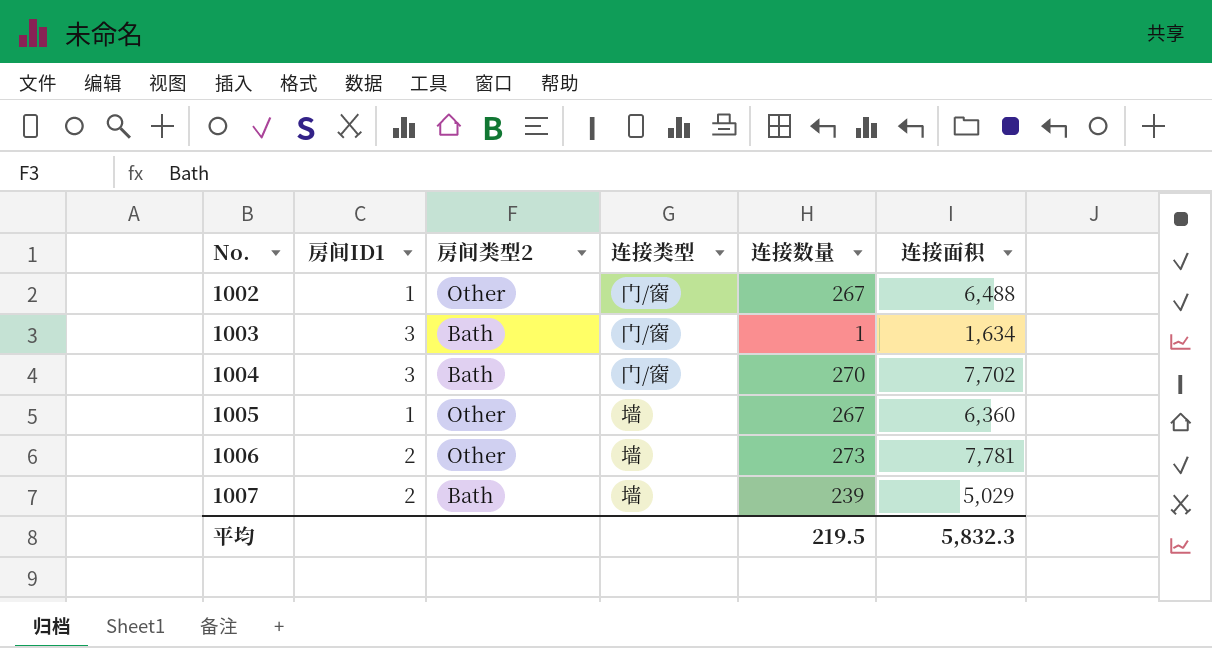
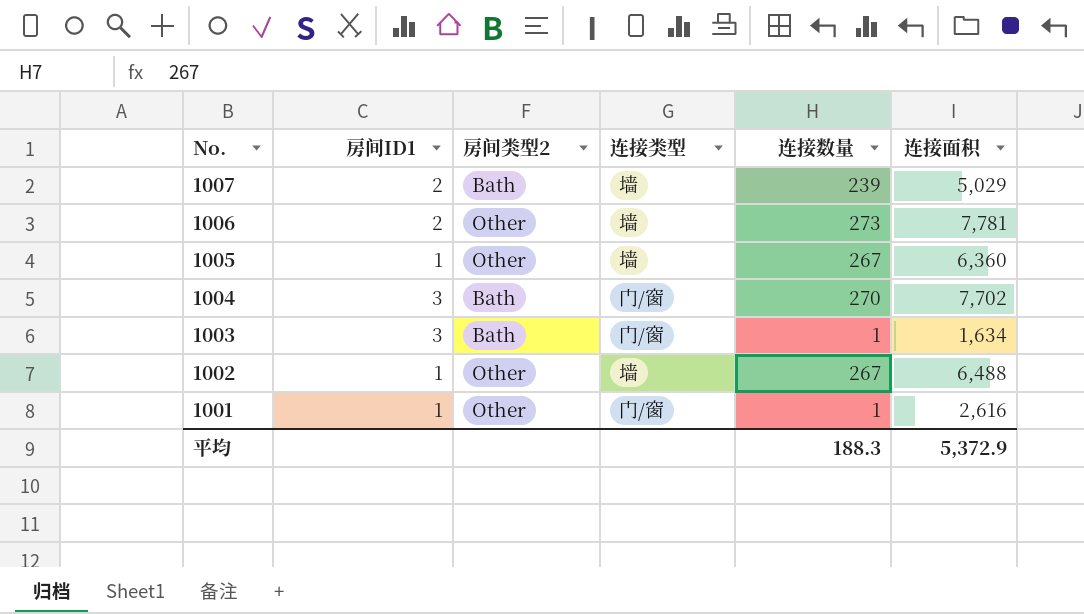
row order: No. ascending -> No. descending
1002 | 连接类型: 门/窗 -> 墙
row 1001: none -> 1 | Other | 门/窗 | 1 | 2,616
平均 | 连接数量: 219.5 -> 188.3
平均 | 连接面积: 5,832.3 -> 5,372.9

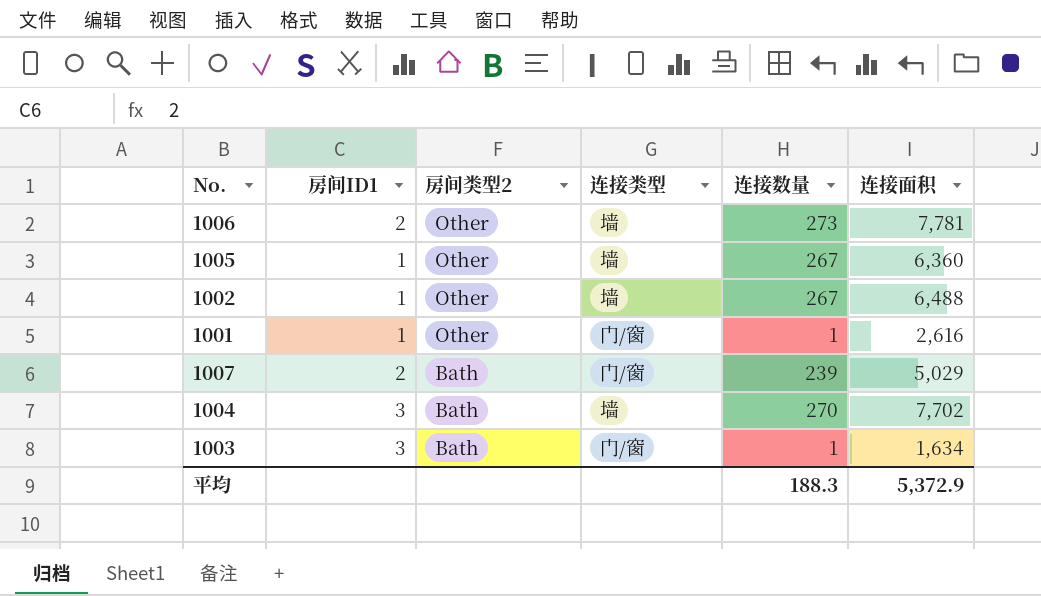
row order: No. descending -> 房间类型2 descending
1007 | 连接类型: 墙 -> 门/窗
1004 | 连接类型: 门/窗 -> 墙

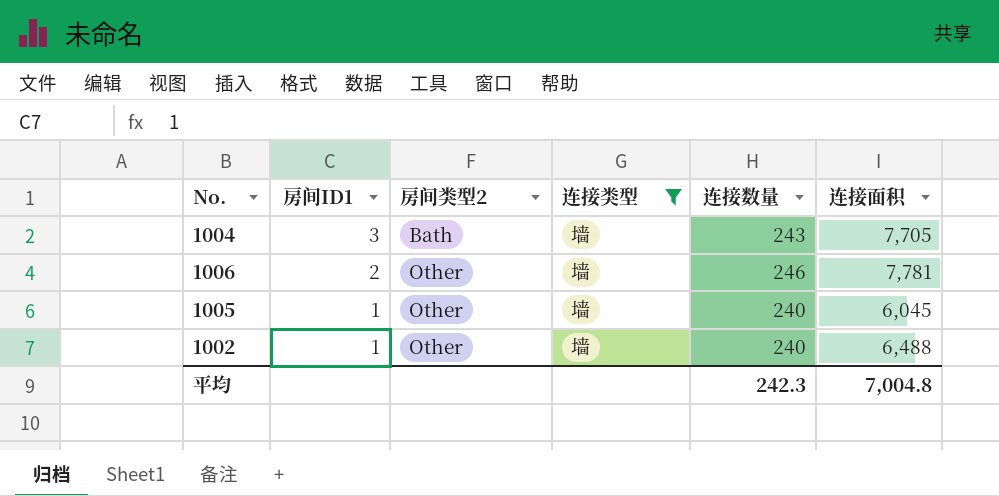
filter: none -> 连接类型 = 墙
row order: 房间类型2 descending -> 房间ID1 descending
1004 | 连接数量: 270 -> 243
1004 | 连接面积: 7,702 -> 7,705
1006 | 连接数量: 273 -> 246
1005 | 连接数量: 267 -> 240
1005 | 连接面积: 6,360 -> 6,045
1002 | 连接数量: 267 -> 240
平均 | 连接数量: 188.3 -> 242.3
平均 | 连接面积: 5,372.9 -> 7,004.8

